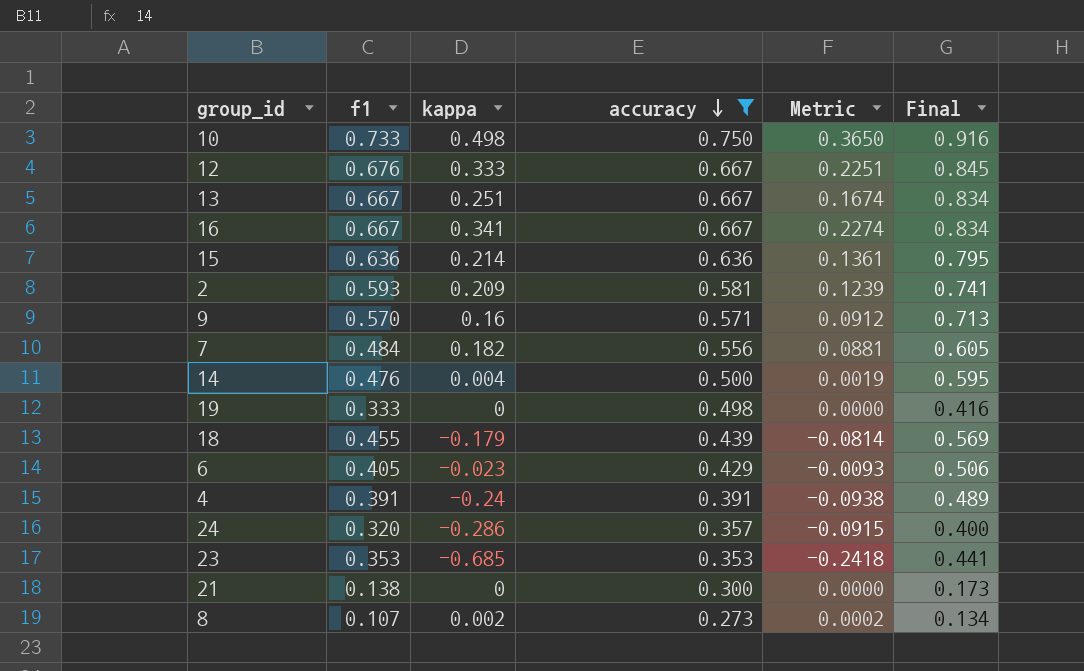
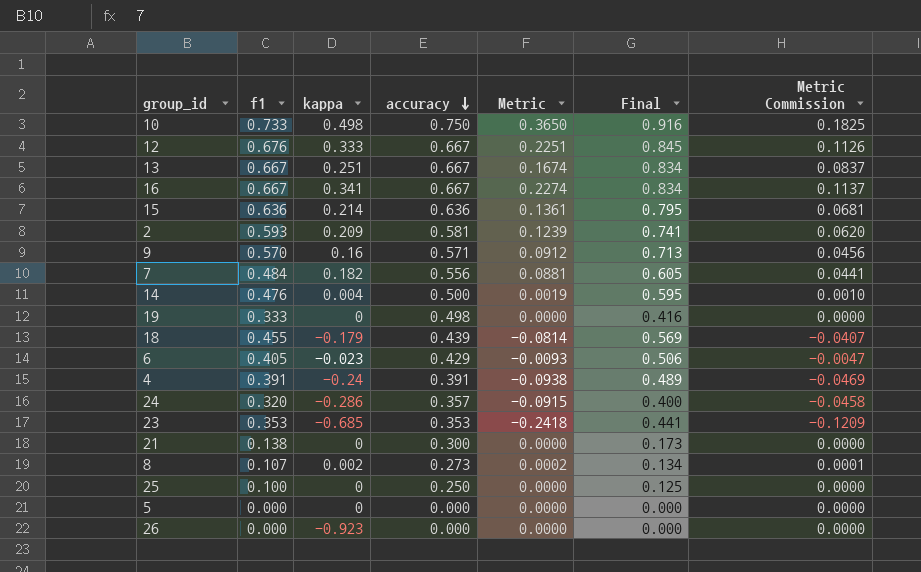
filter: accuracy >= 0.273 -> none
column Metric Commission | formula: none -> [Metric] * 0.5

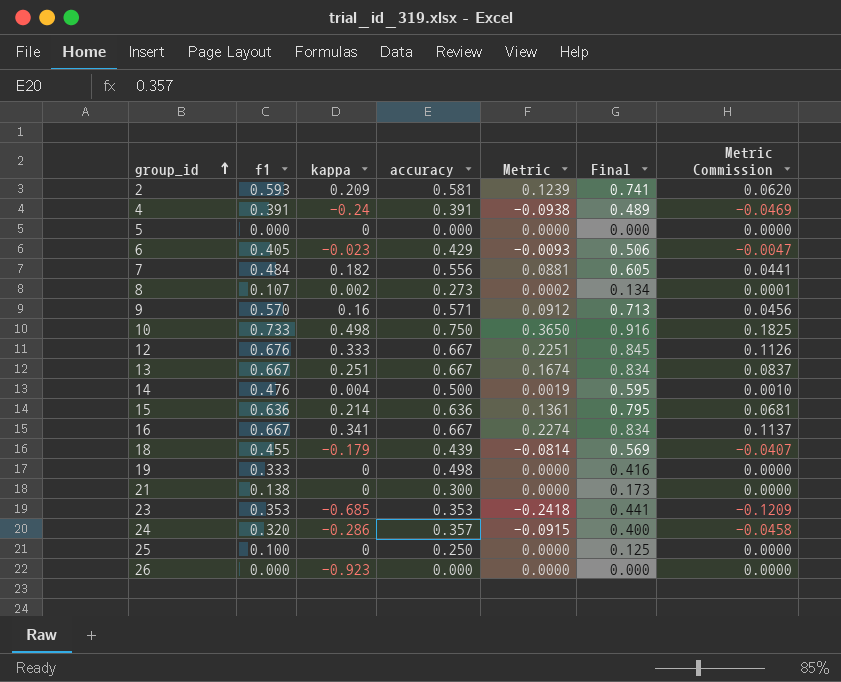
row order: accuracy descending -> group_id ascending

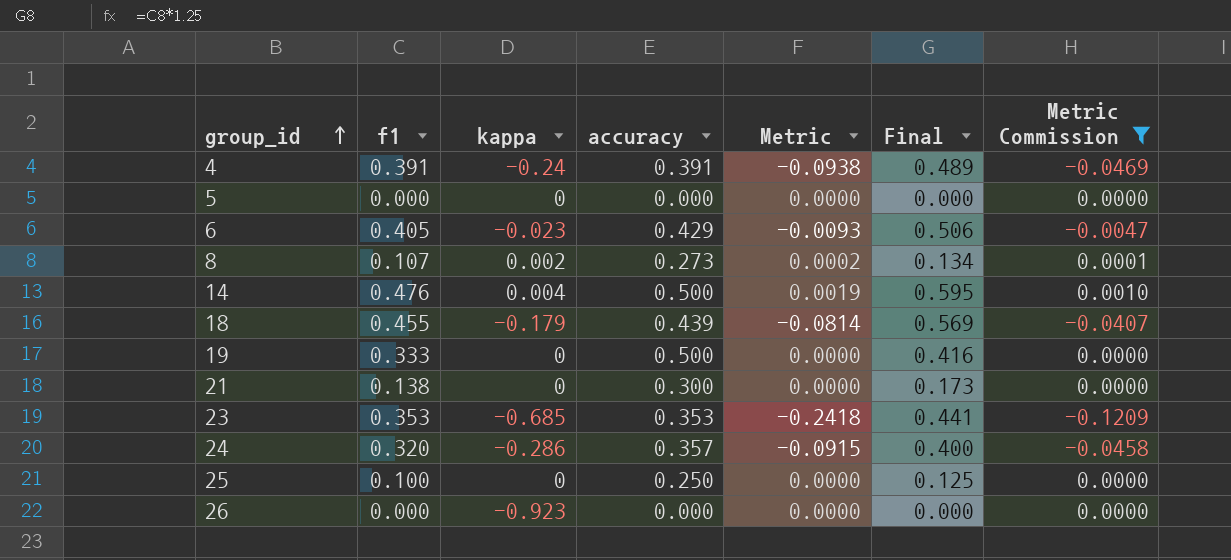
filter: none -> Metric Commission <= 0.0010
19 | accuracy: 0.498 -> 0.500

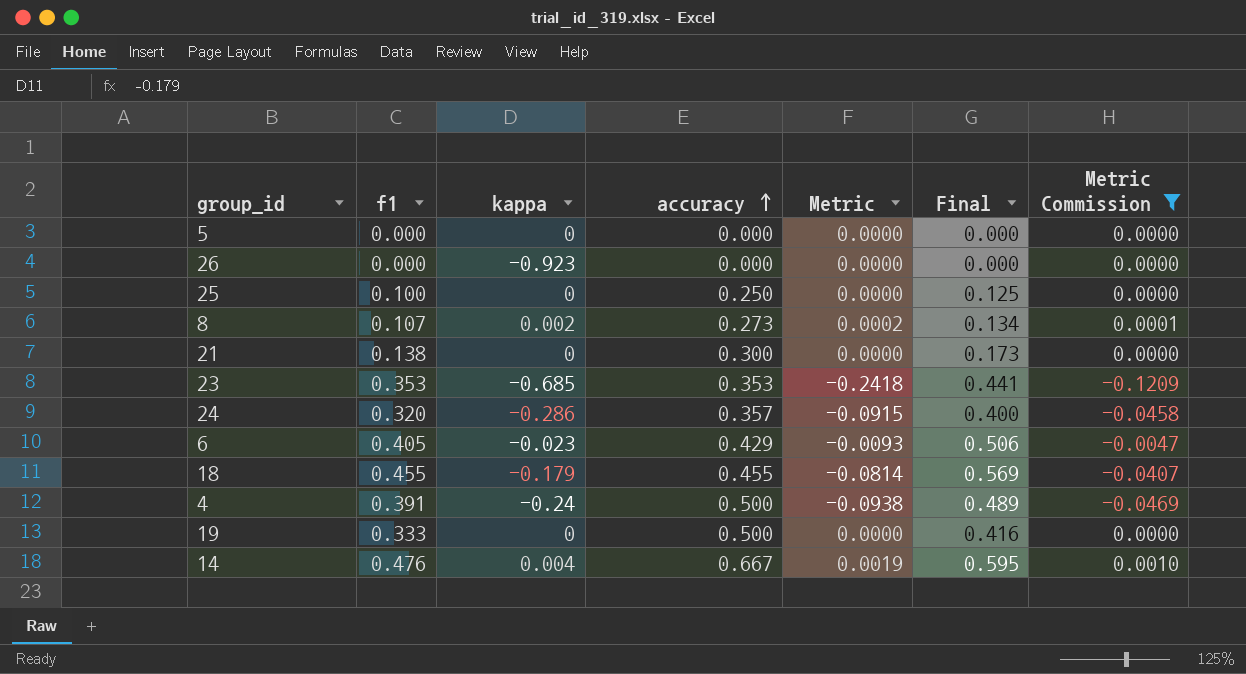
row order: group_id ascending -> accuracy ascending
18 | accuracy: 0.439 -> 0.455
4 | accuracy: 0.391 -> 0.500
14 | accuracy: 0.500 -> 0.667

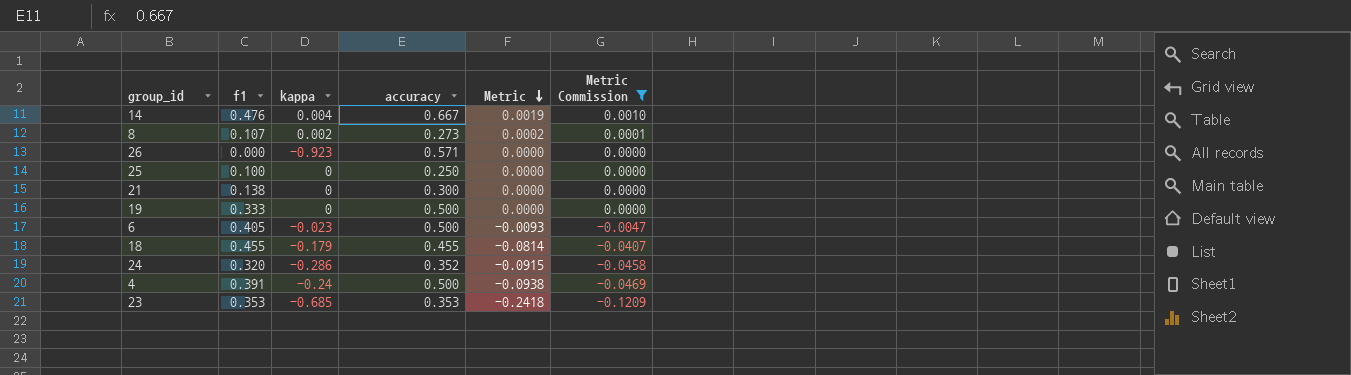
row order: accuracy ascending -> Metric descending
column Final | formula: [f1] * 1.25 -> none
row 5: 0.000 | 0 | 0.000 | 0.0000 | 0.000 | 0.0000 -> none
26 | accuracy: 0.000 -> 0.571
6 | accuracy: 0.429 -> 0.500
24 | accuracy: 0.357 -> 0.352

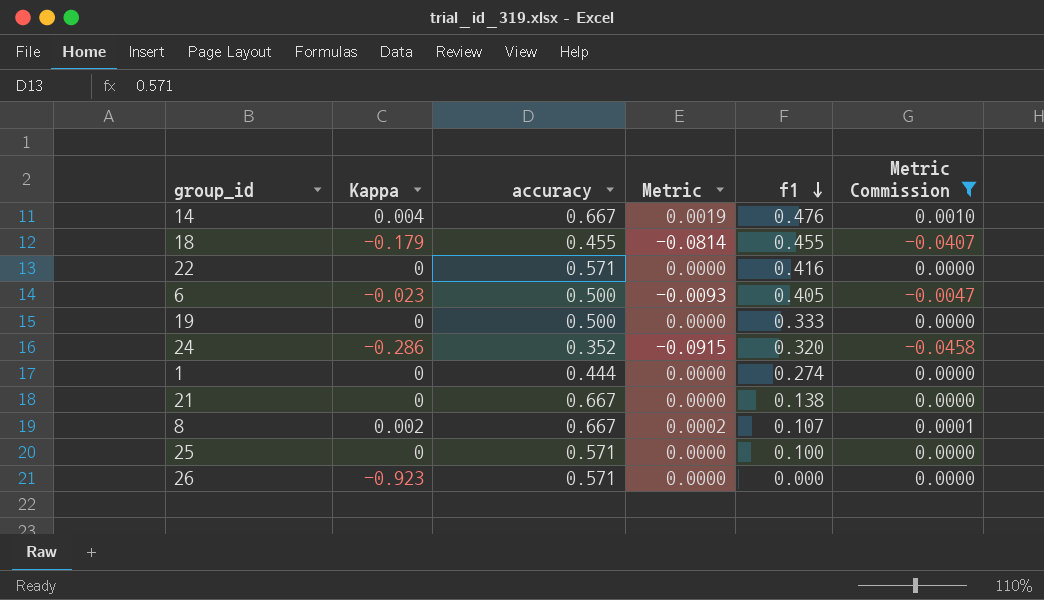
row order: Metric descending -> f1 descending
column name: kappa -> Kappa
column f1 | position: 2 -> 5
row 4: 0.391 | -0.24 | 0.500 | -0.0938 | -0.0469 -> none
row 23: 0.353 | -0.685 | 0.353 | -0.2418 | -0.1209 -> none
row 22: none -> 0 | 0.571 | 0.0000 | 0.416 | 0.0000
row 1: none -> 0 | 0.444 | 0.0000 | 0.274 | 0.0000
21 | accuracy: 0.300 -> 0.667
8 | accuracy: 0.273 -> 0.667
25 | accuracy: 0.250 -> 0.571

